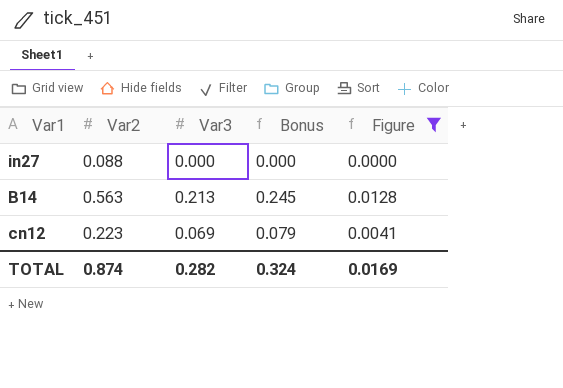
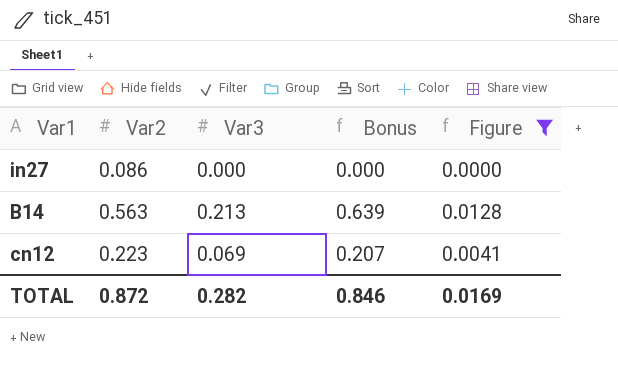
column Bonus | formula: [Var3] * 1.15 -> [Var3] * 3
in27 | Var2: 0.088 -> 0.086
TOTAL | Var2: 0.874 -> 0.872
TOTAL | Bonus: 0.324 -> 0.846

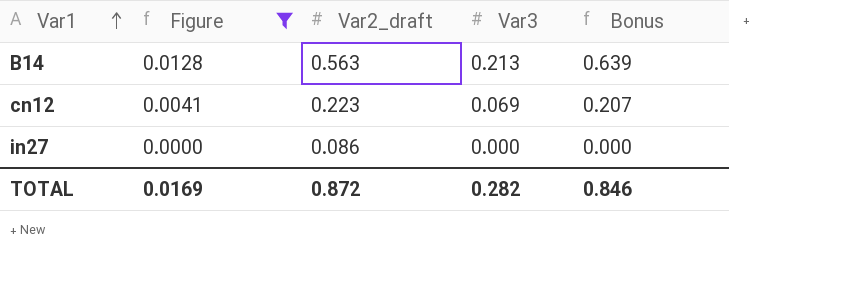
row order: none -> Var1 ascending
column Figure | position: 5 -> 2
column name: Var2 -> Var2_draft

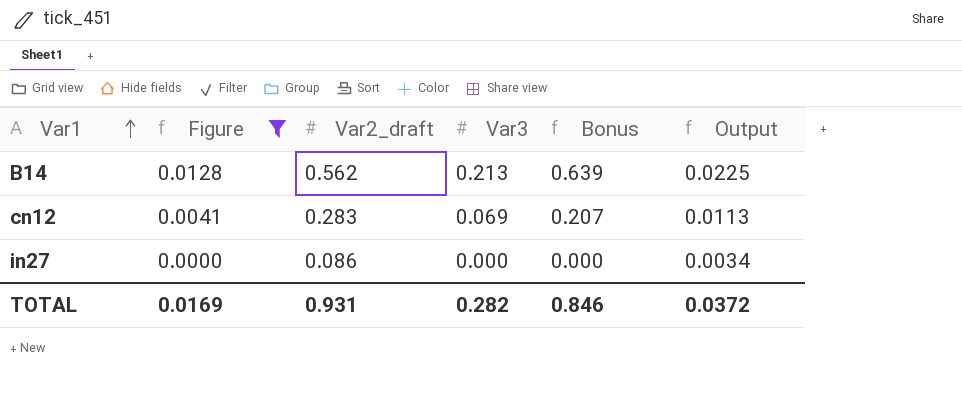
column Output | formula: none -> [Var2_draft] * 0.04
B14 | Var2_draft: 0.563 -> 0.562
cn12 | Var2_draft: 0.223 -> 0.283
TOTAL | Var2_draft: 0.872 -> 0.931

